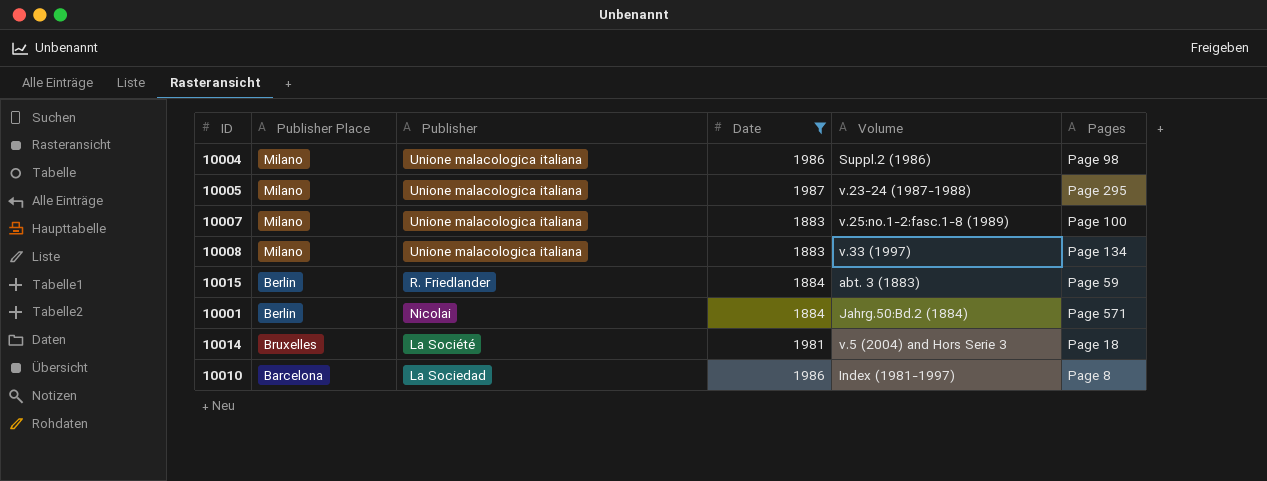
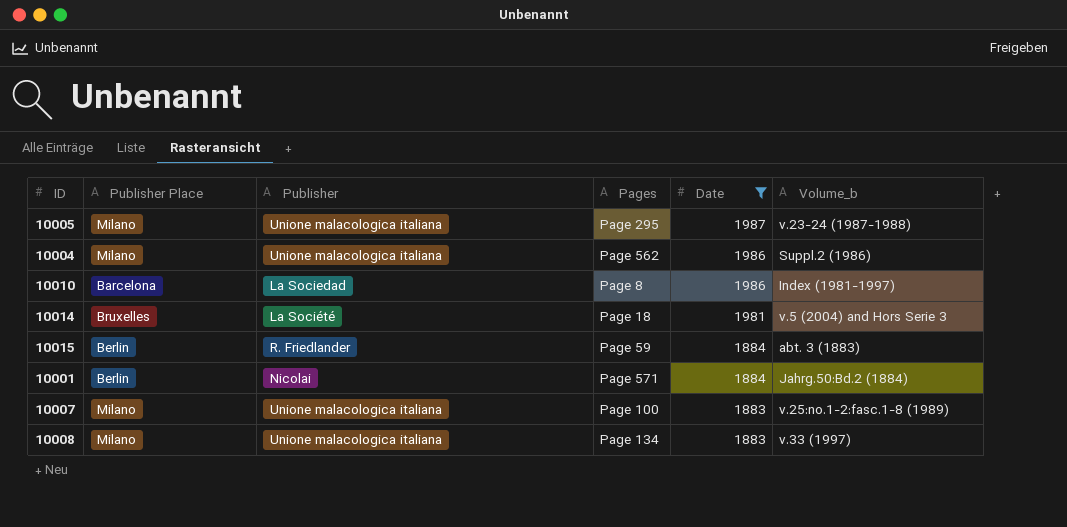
row order: Publisher descending -> Date descending
column Pages | position: 6 -> 4
column name: Volume -> Volume_b
10004 | Pages: Page 98 -> Page 562

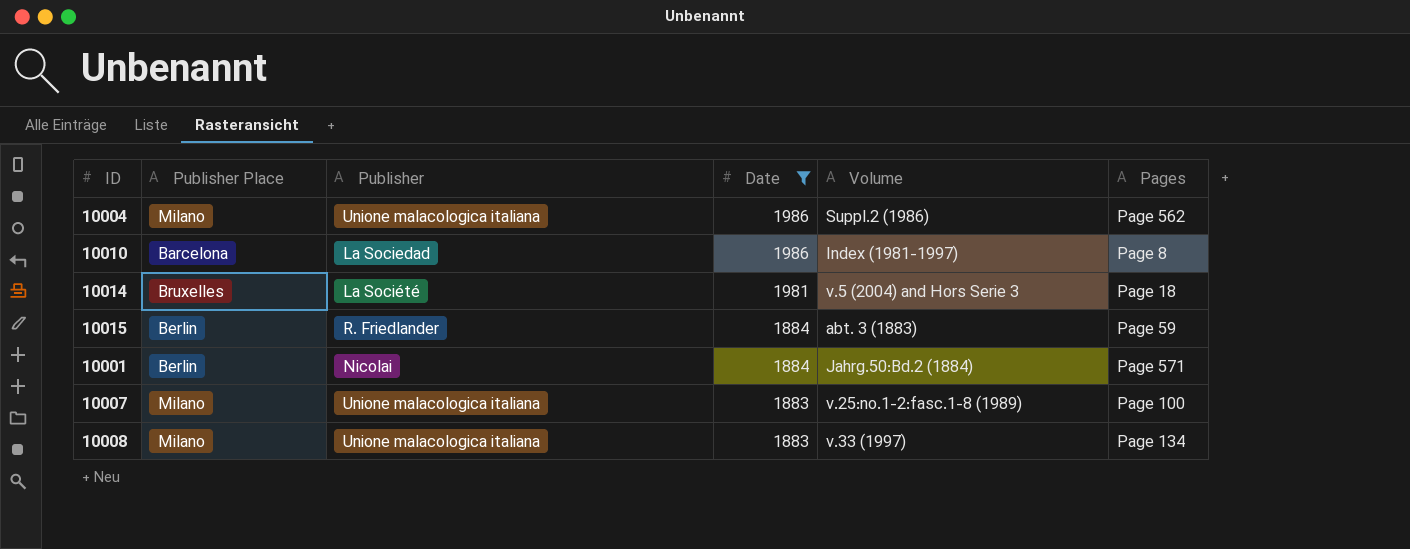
column name: Volume_b -> Volume
column Pages | position: 4 -> 6
row 10005: Milano | Unione malacologica italiana | Page 295 | 1987 | v.23-24 (1987-1988) -> none

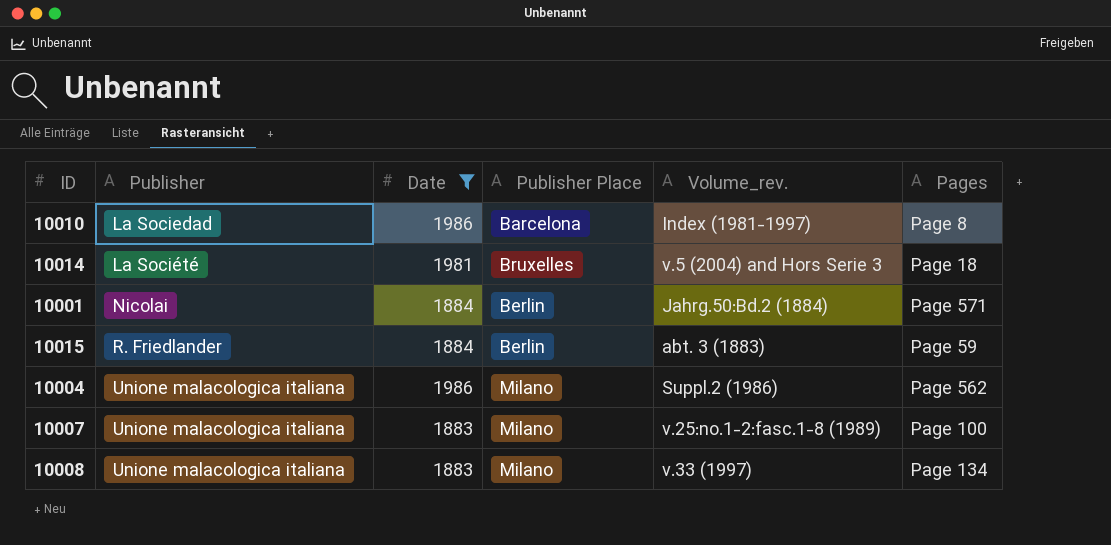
row order: Date descending -> Publisher ascending
column Publisher Place | position: 2 -> 4
column name: Volume -> Volume_rev.

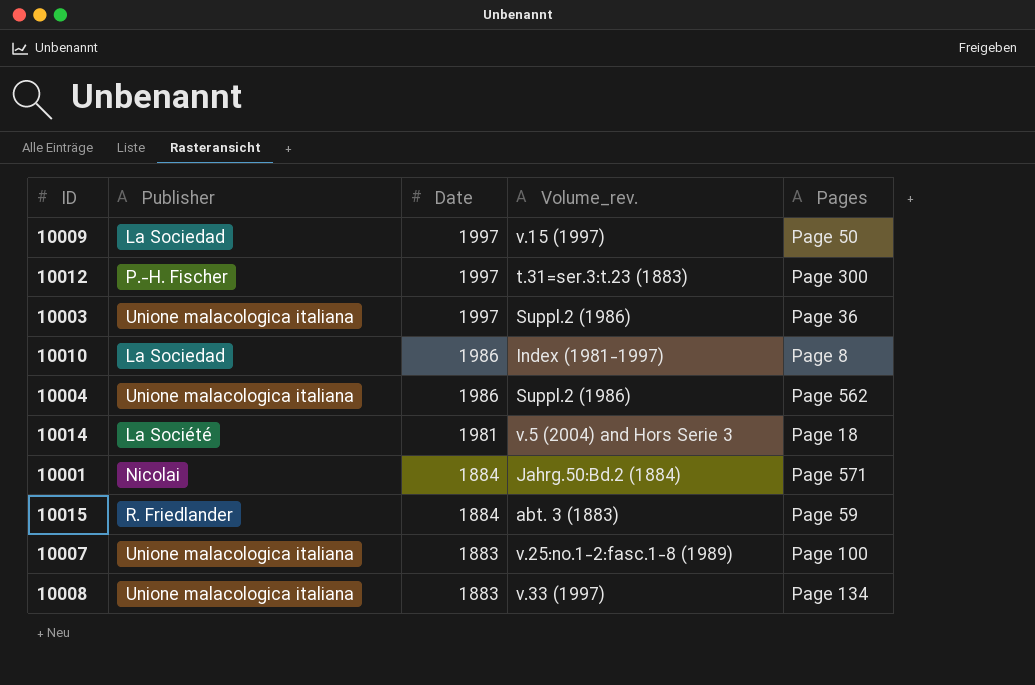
filter: Date != 1997 -> none
row order: Publisher ascending -> Date descending
column Publisher Place | position: 4 -> none

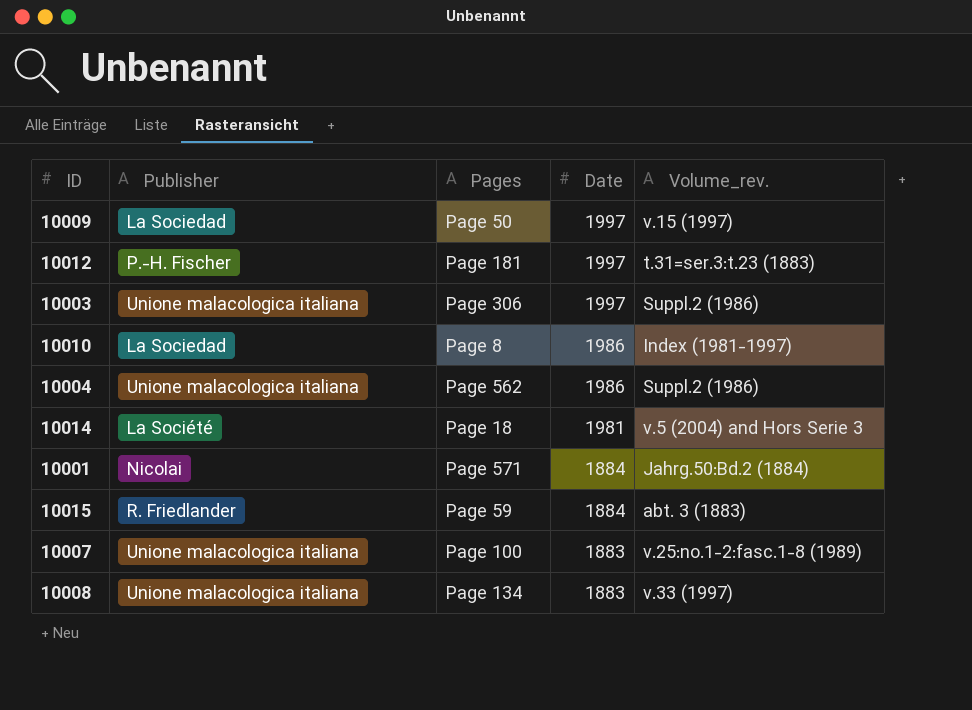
column Pages | position: 5 -> 3
10012 | Pages: Page 300 -> Page 181
10003 | Pages: Page 36 -> Page 306

